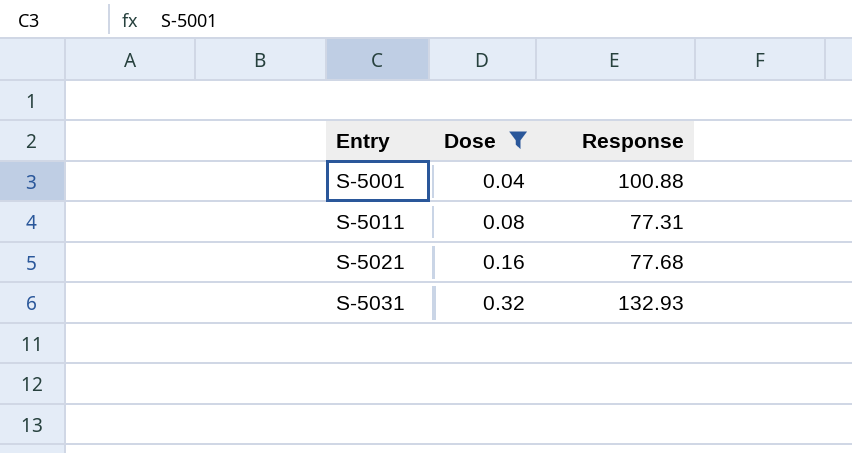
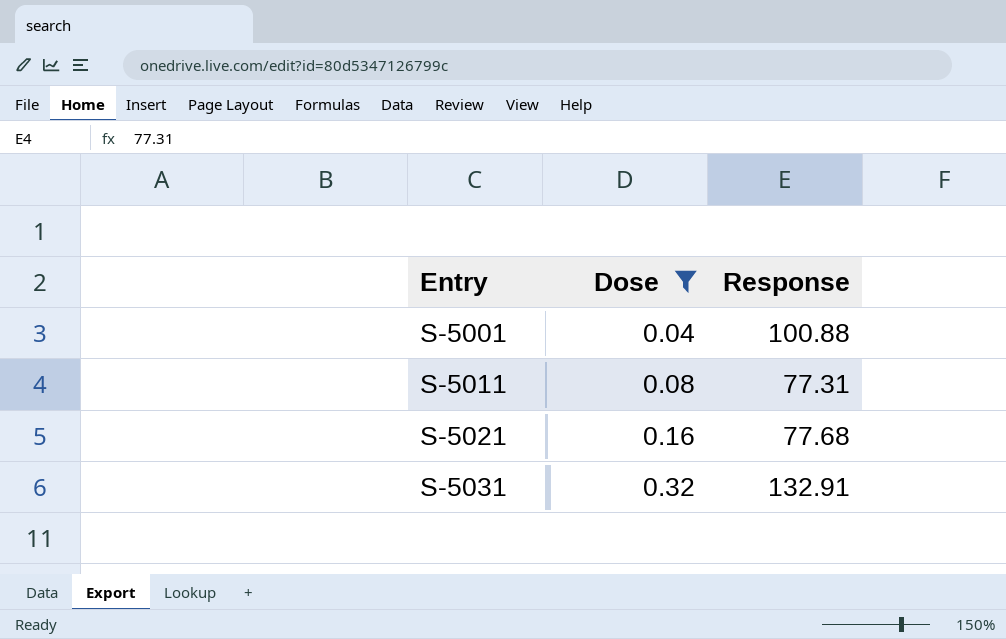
S-5031 | Response: 132.93 -> 132.91

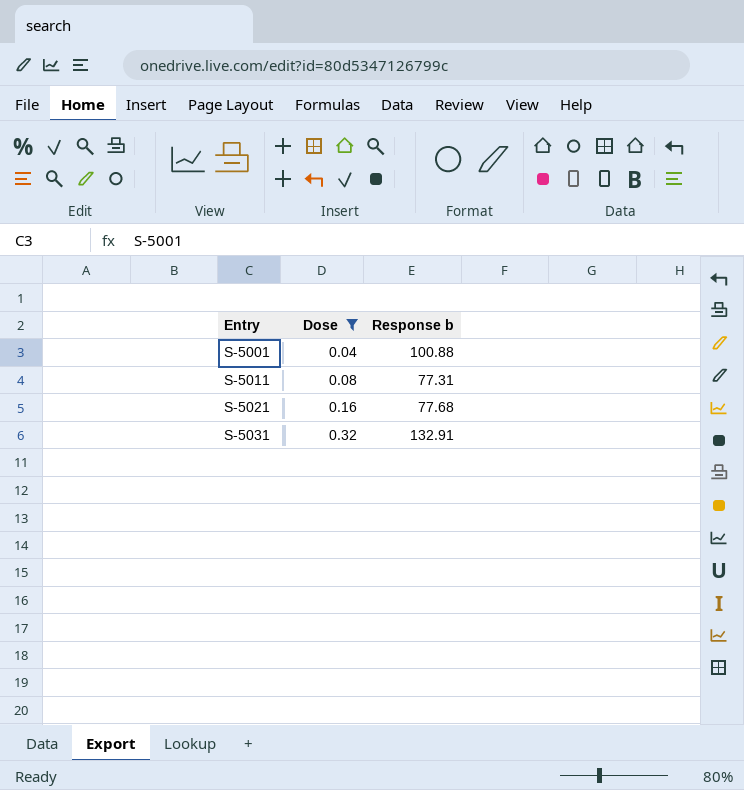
column name: Response -> Response b

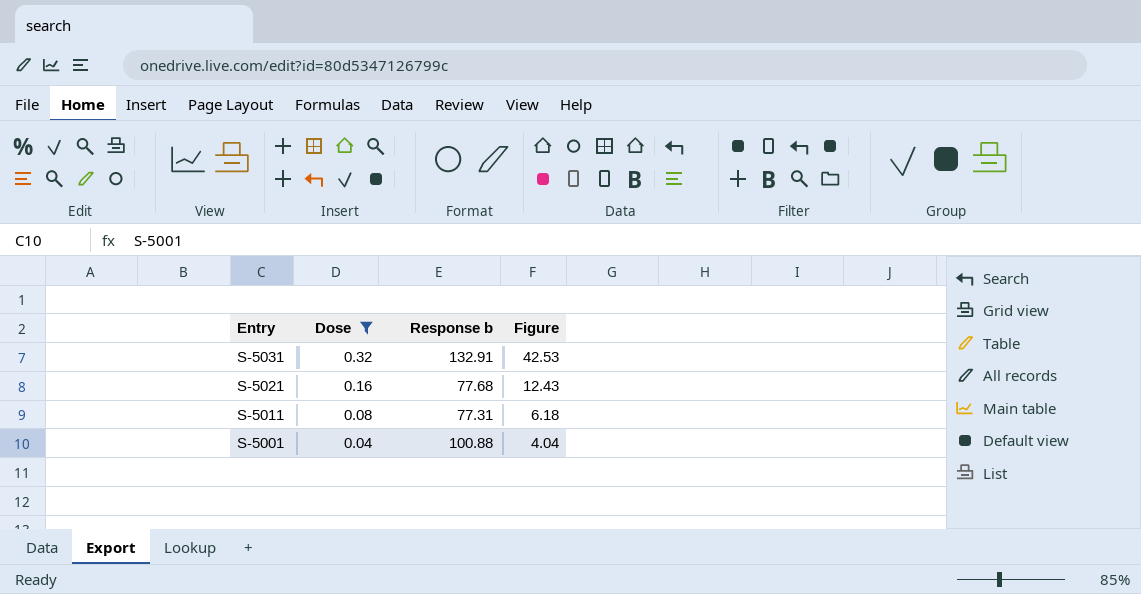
row order: Entry ascending -> Entry descending
column Figure | formula: none -> [Dose] * [Response b]

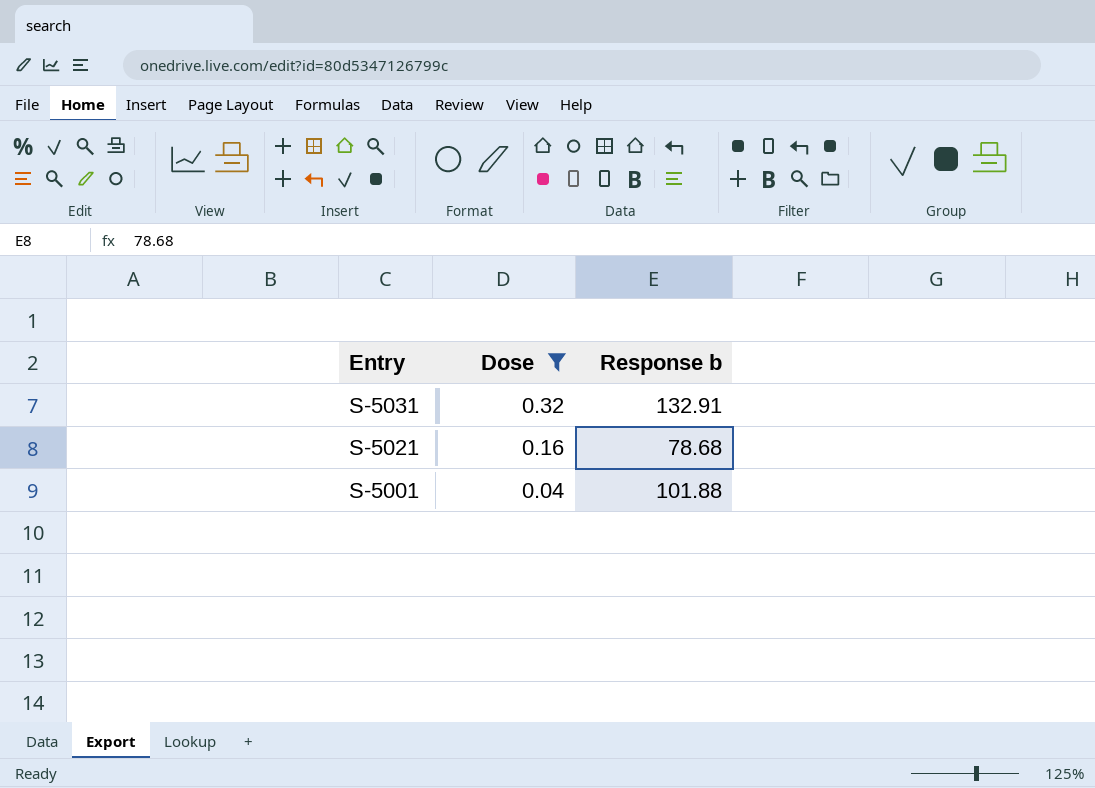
column Figure | formula: [Dose] * [Response b] -> none
row S-5011: 0.08 | 77.31 | 6.18 -> none
S-5021 | Response b: 77.68 -> 78.68
S-5001 | Response b: 100.88 -> 101.88

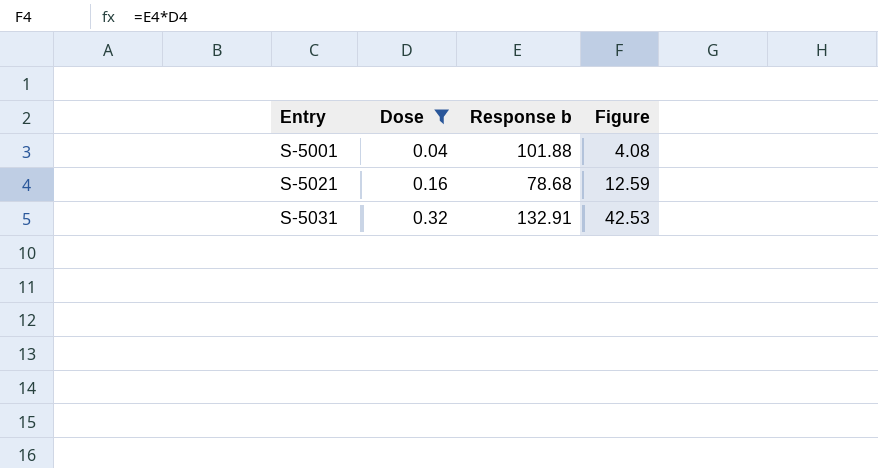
row order: Entry descending -> Entry ascending
column Figure | formula: none -> [Dose] * [Response b]

